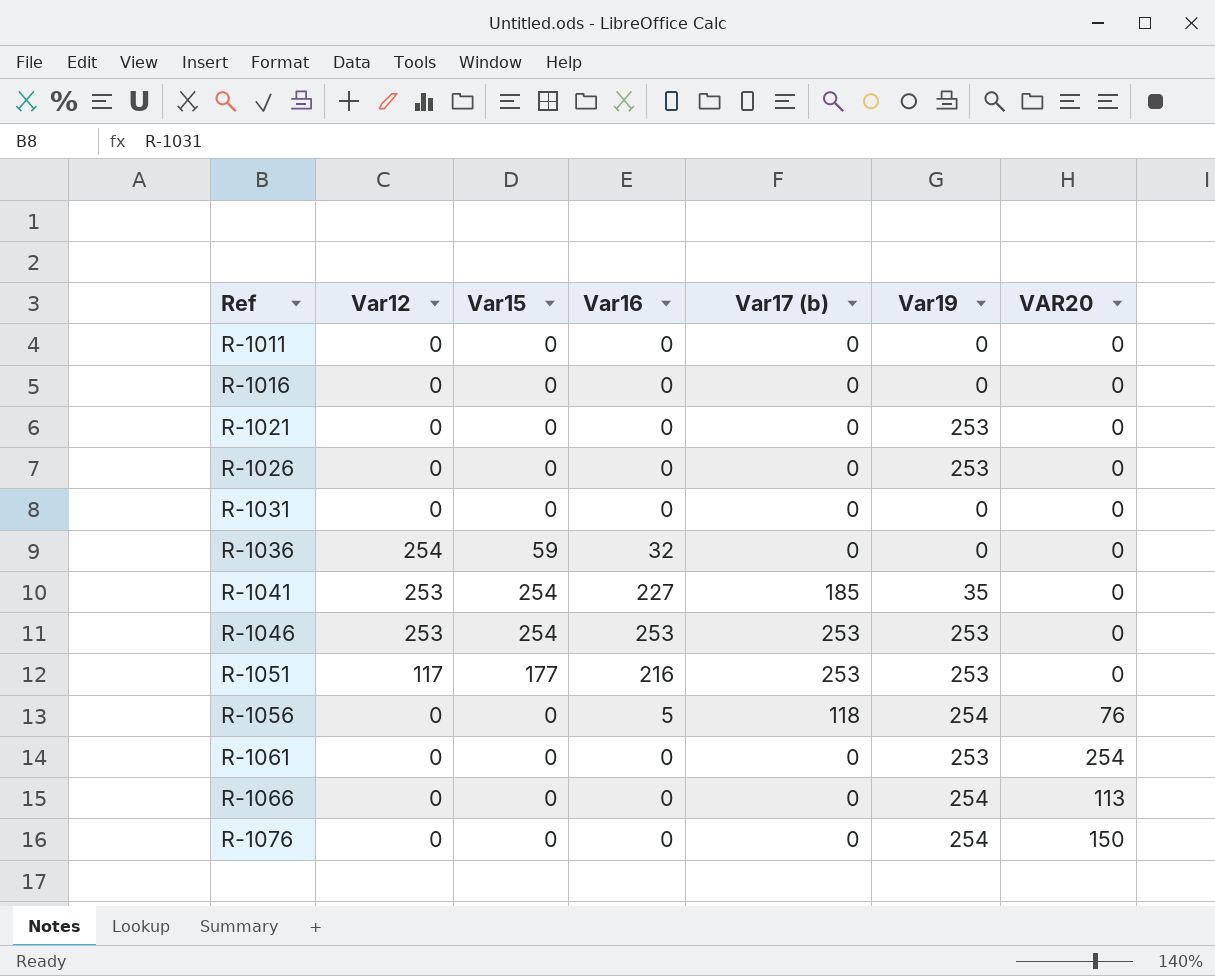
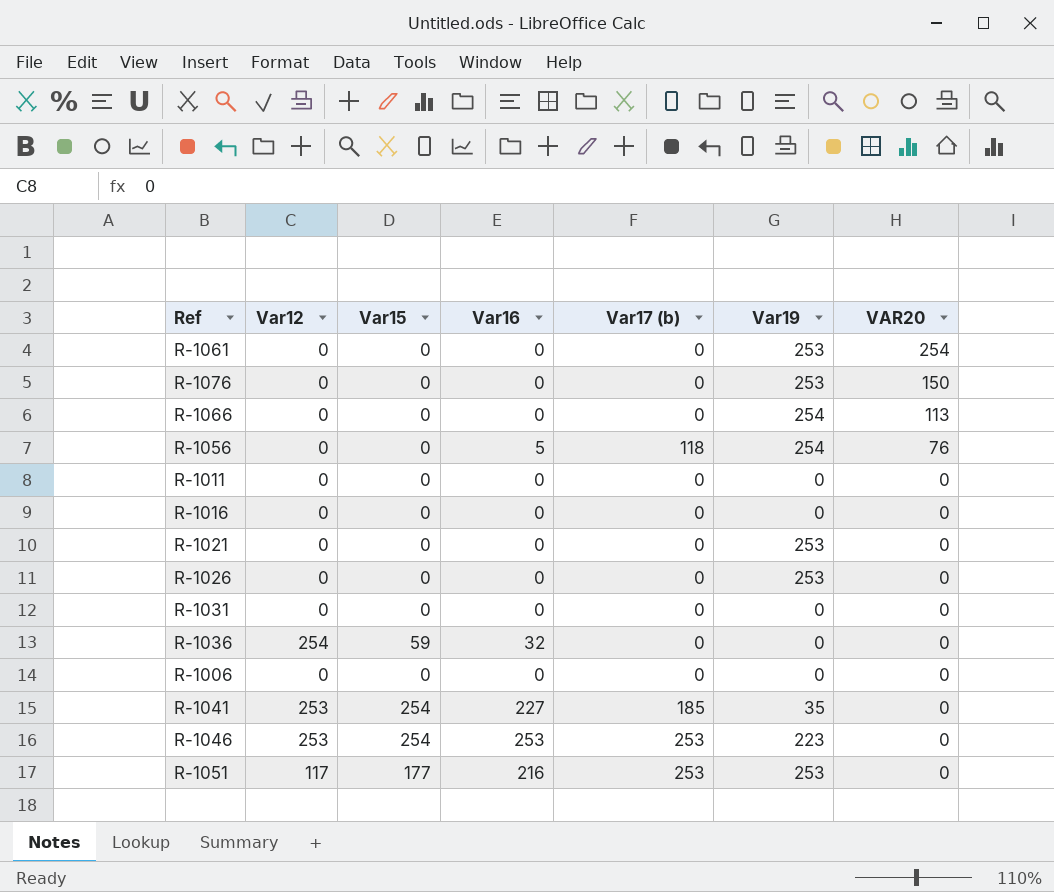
row order: Ref ascending -> VAR20 descending
R-1076 | Var19: 254 -> 253
row R-1006: none -> 0 | 0 | 0 | 0 | 0 | 0
R-1046 | Var19: 253 -> 223

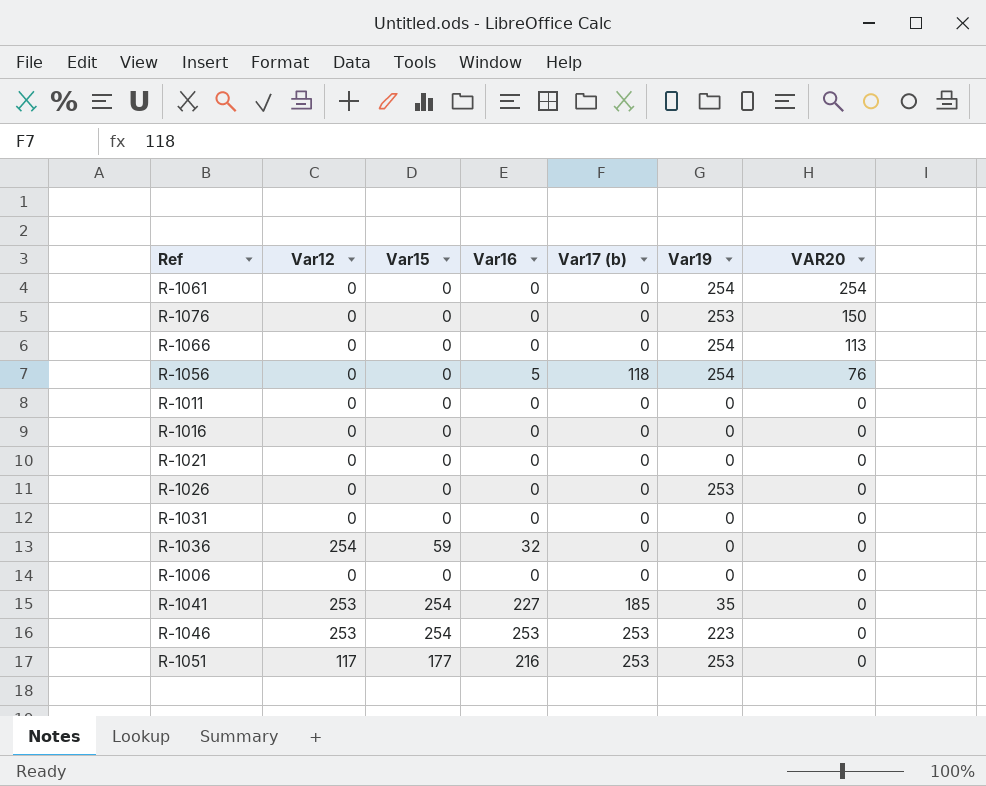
R-1061 | Var19: 253 -> 254
R-1021 | Var19: 253 -> 0

